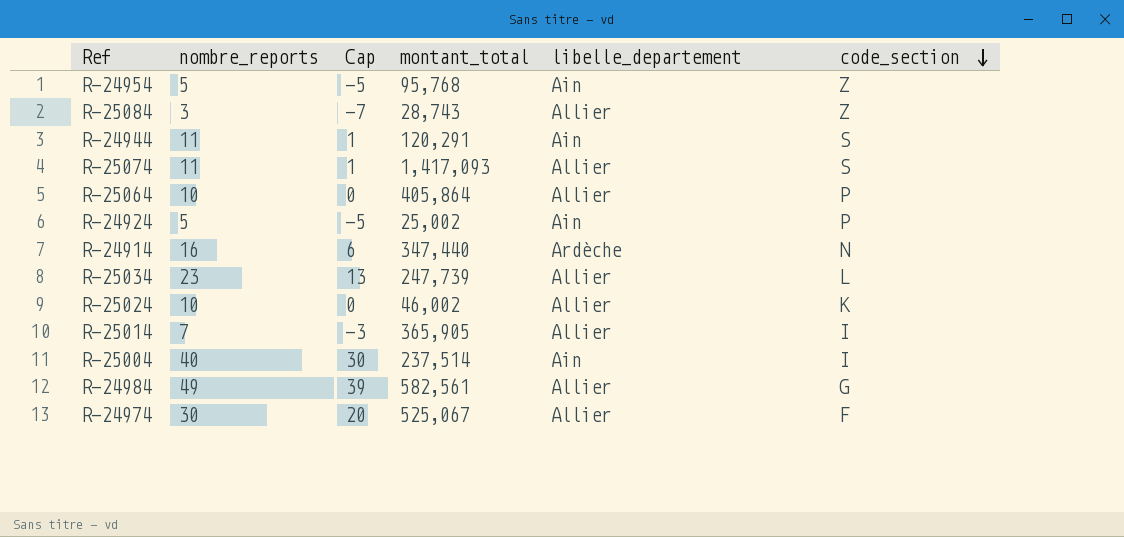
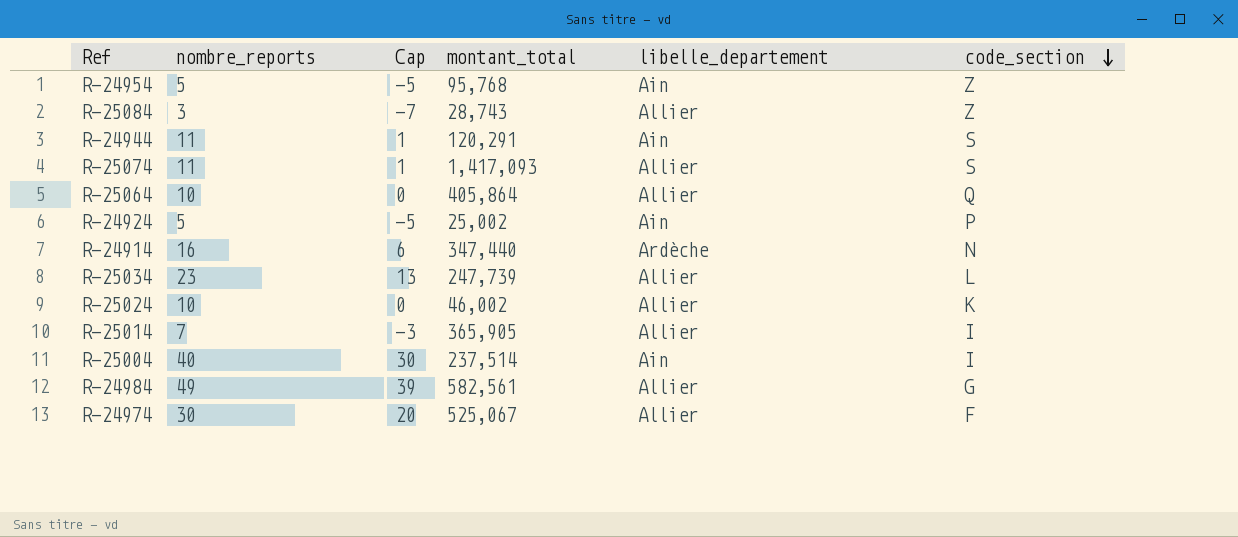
R-25064 | code_section: P -> Q

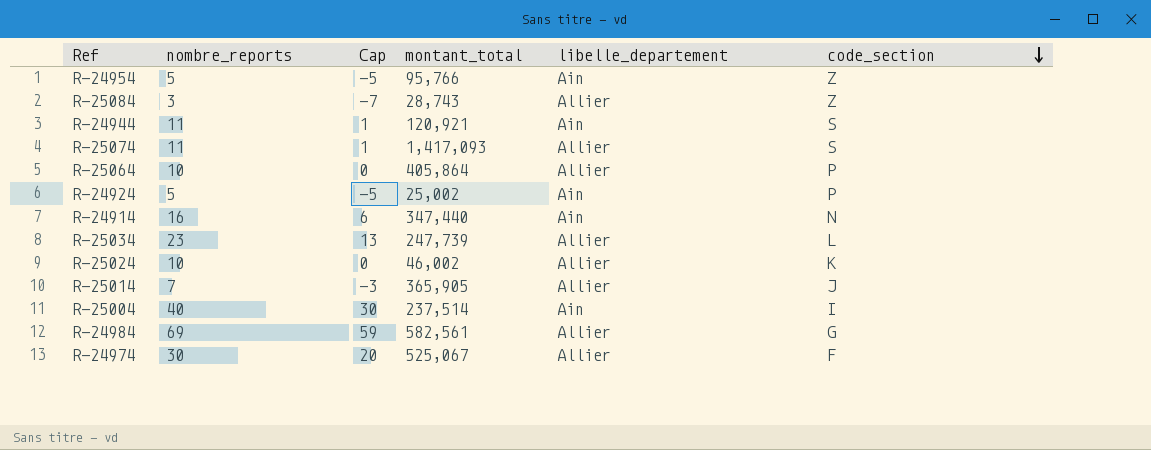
R-24954 | montant_total: 95,768 -> 95,766
R-24944 | montant_total: 120,291 -> 120,921
R-25064 | code_section: Q -> P
R-24914 | libelle_departement: Ardèche -> Ain
R-25014 | code_section: I -> J
R-24984 | nombre_reports: 49 -> 69
R-24984 | Cap: 39 -> 59

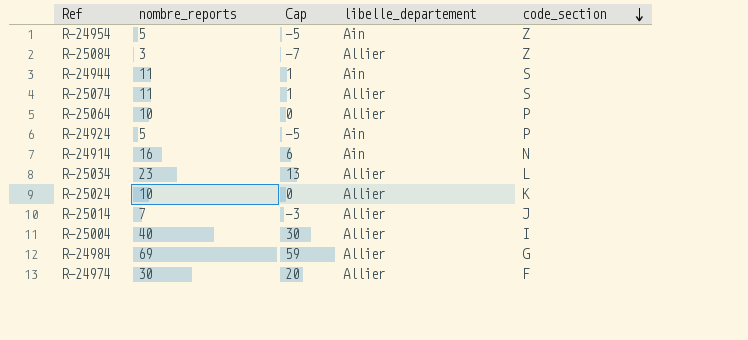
column montant_total | position: 4 -> none
R-25004 | libelle_departement: Ain -> Allier

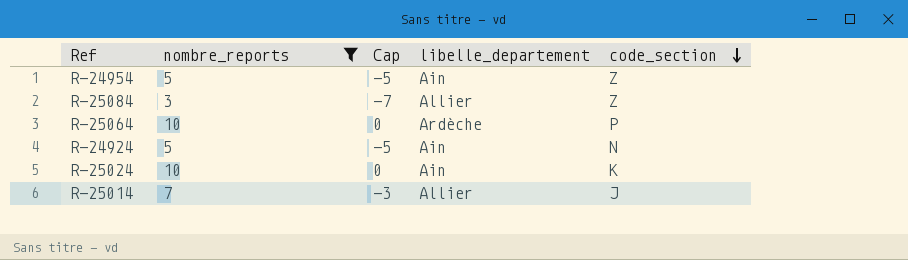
filter: none -> nombre_reports <= 10
R-25064 | libelle_departement: Allier -> Ardèche
R-24924 | code_section: P -> N
R-25024 | libelle_departement: Allier -> Ain

